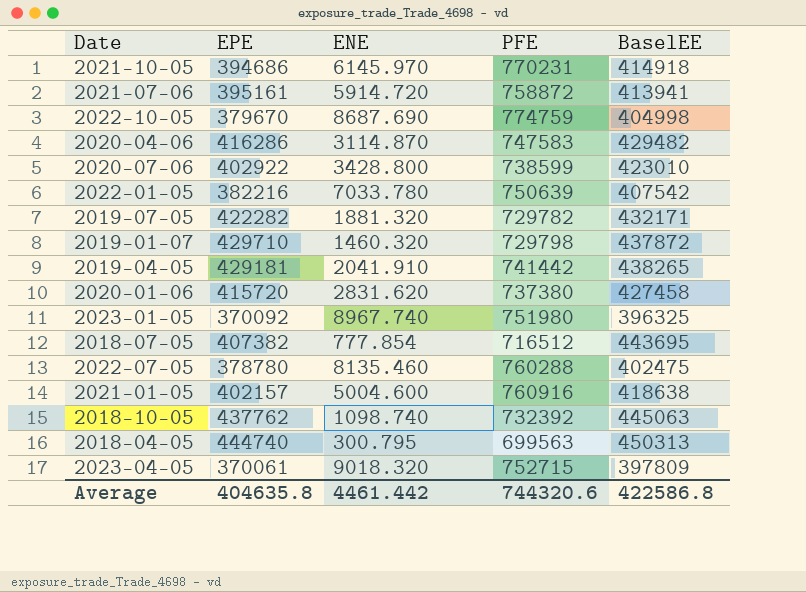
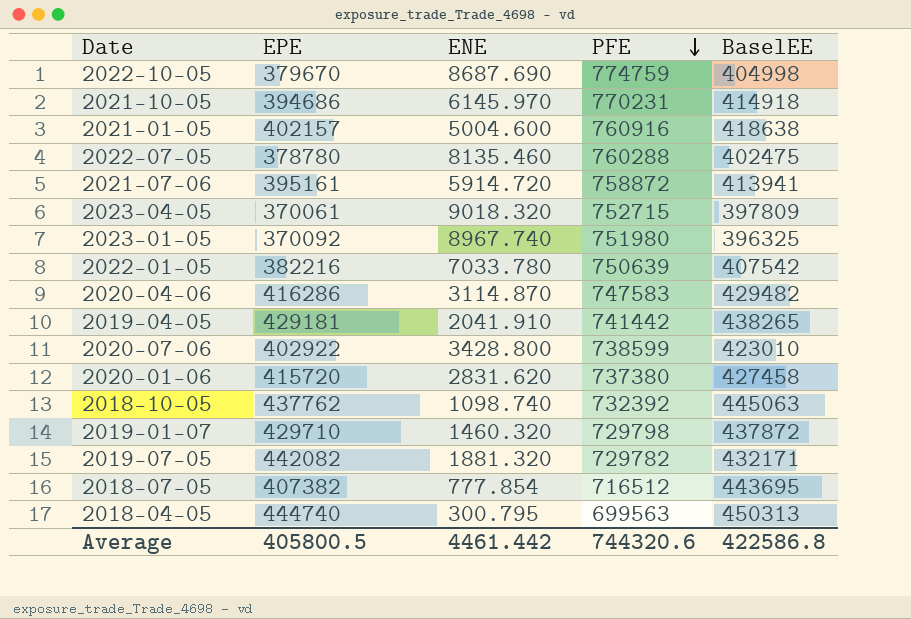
row order: none -> PFE descending
2019-07-05 | EPE: 422282 -> 442082
Average | EPE: 404635.8 -> 405800.5

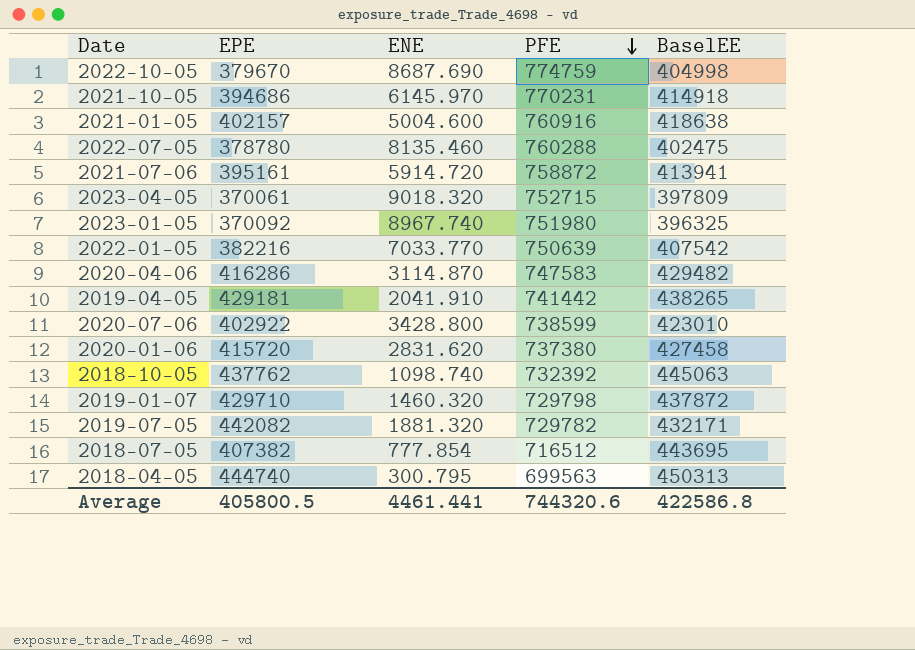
2022-01-05 | ENE: 7033.780 -> 7033.770
Average | ENE: 4461.442 -> 4461.441

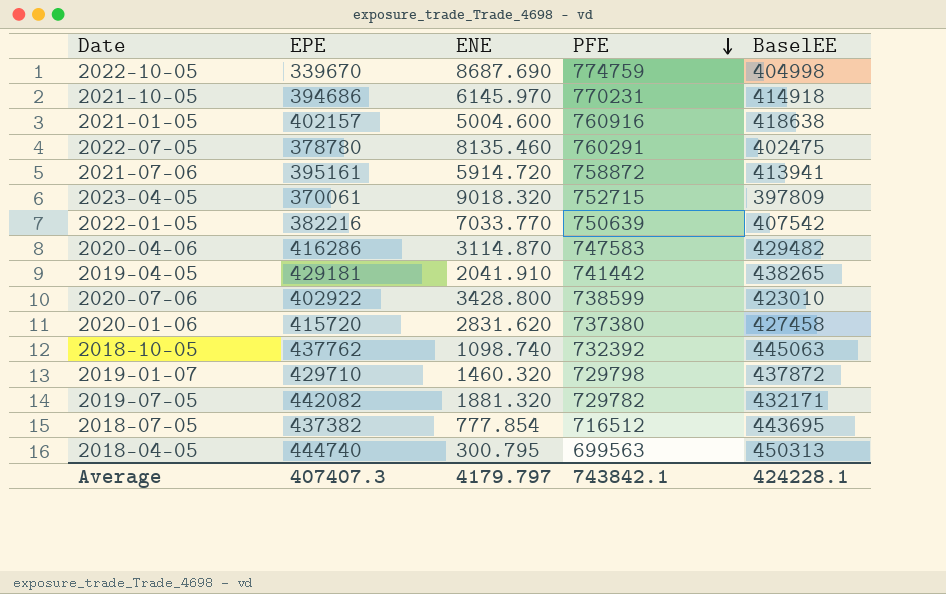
row 2023-01-05: 370092 | 8967.740 | 751980 | 396325 -> none
2022-10-05 | EPE: 379670 -> 339670
2022-07-05 | PFE: 760288 -> 760291
2018-07-05 | EPE: 407382 -> 437382
Average | EPE: 405800.5 -> 407407.3
Average | ENE: 4461.441 -> 4179.797
Average | PFE: 744320.6 -> 743842.1
Average | BaselEE: 422586.8 -> 424228.1

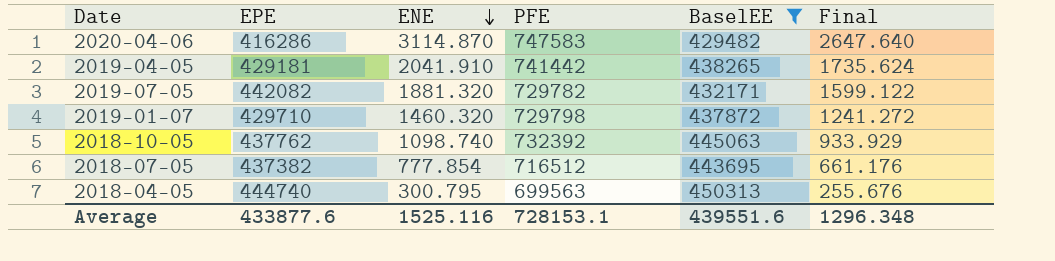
filter: none -> BaselEE >= 429482
row order: PFE descending -> ENE descending
column Final | formula: none -> [ENE] * 0.85
Average | EPE: 407407.3 -> 433877.6
Average | ENE: 4179.797 -> 1525.116
Average | PFE: 743842.1 -> 728153.1
Average | BaselEE: 424228.1 -> 439551.6

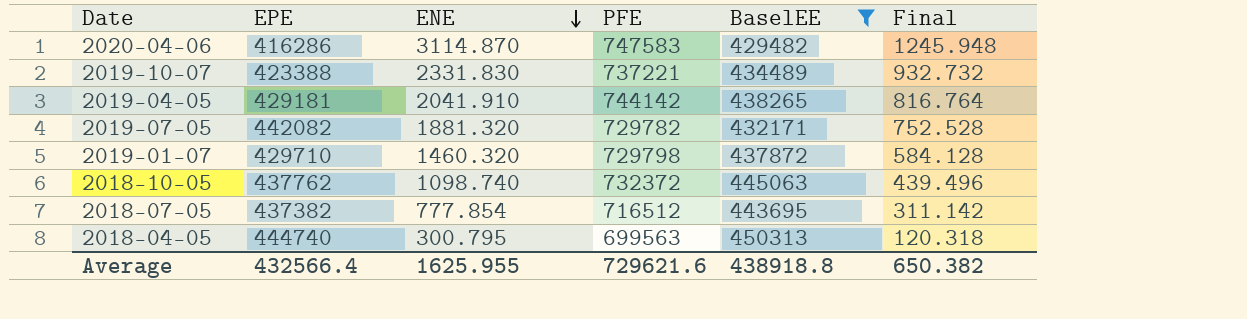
column Final | formula: [ENE] * 0.85 -> [ENE] * 0.4
row 2019-10-07: none -> 423388 | 2331.830 | 737221 | 434489 | 932.732
2019-04-05 | PFE: 741442 -> 744142
2018-10-05 | PFE: 732392 -> 732372
Average | EPE: 433877.6 -> 432566.4
Average | ENE: 1525.116 -> 1625.955
Average | PFE: 728153.1 -> 729621.6
Average | BaselEE: 439551.6 -> 438918.8
Average | Final: 1296.348 -> 650.382

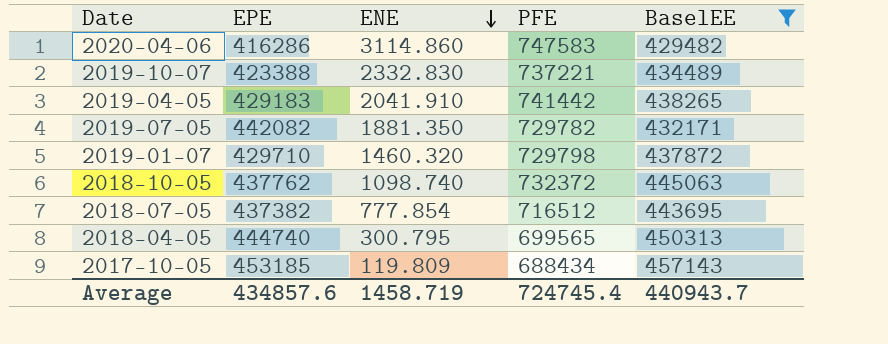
column Final | formula: [ENE] * 0.4 -> none
2020-04-06 | ENE: 3114.870 -> 3114.860
2019-10-07 | ENE: 2331.830 -> 2332.830
2019-04-05 | EPE: 429181 -> 429183
2019-04-05 | PFE: 744142 -> 741442
2019-07-05 | ENE: 1881.320 -> 1881.350
2018-04-05 | PFE: 699563 -> 699565
row 2017-10-05: none -> 453185 | 119.809 | 688434 | 457143
Average | EPE: 432566.4 -> 434857.6
Average | ENE: 1625.955 -> 1458.719
Average | PFE: 729621.6 -> 724745.4
Average | BaselEE: 438918.8 -> 440943.7

